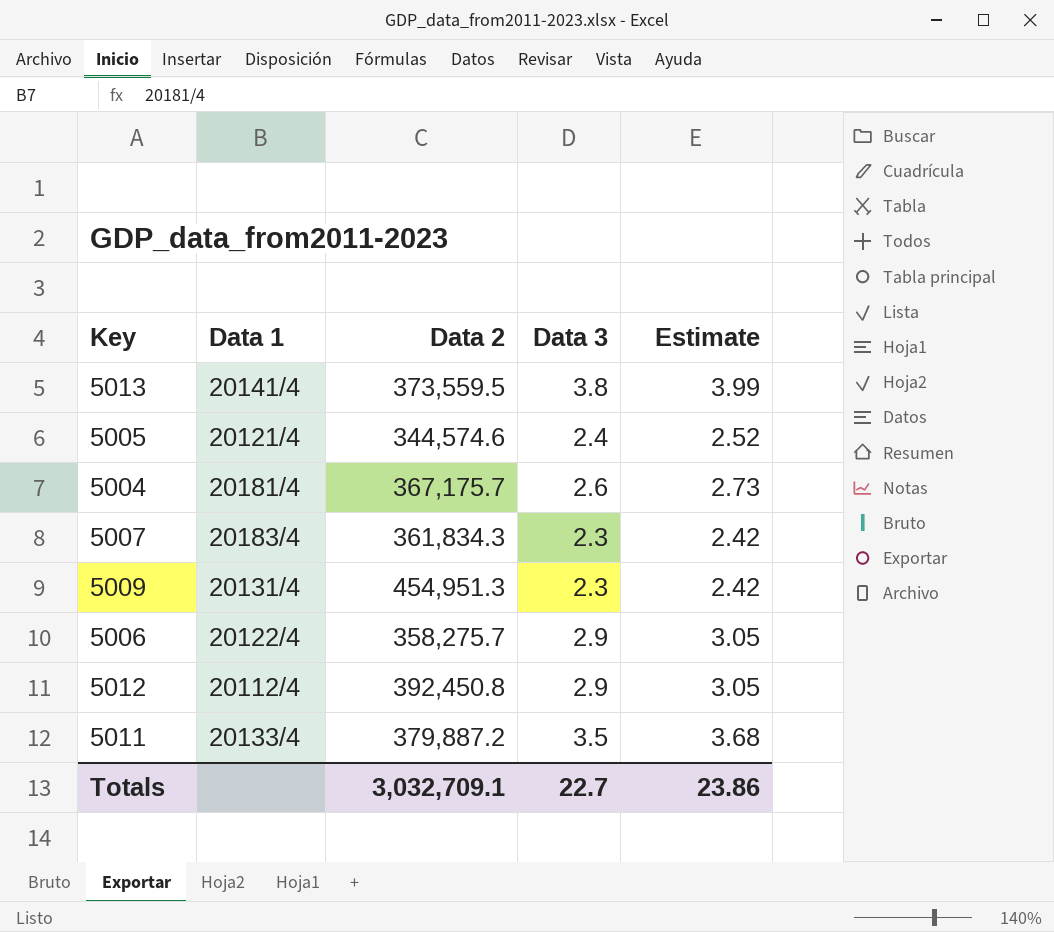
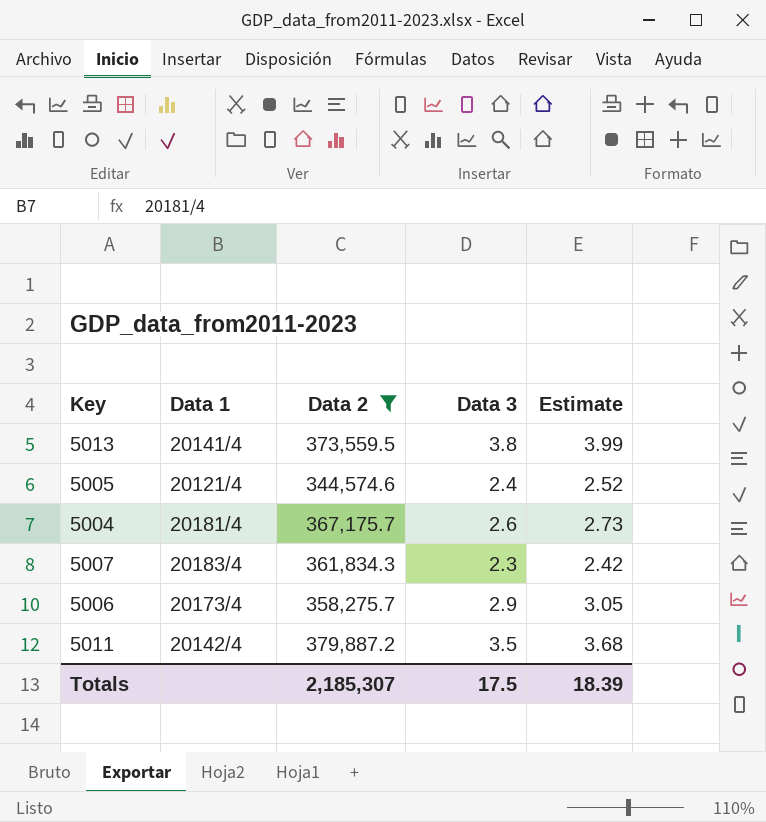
filter: none -> Data 2 <= 379,887.2
5006 | Data 1: 20122/4 -> 20173/4
5011 | Data 1: 20133/4 -> 20142/4
Totals | Data 2: 3,032,709.1 -> 2,185,307
Totals | Data 3: 22.7 -> 17.5
Totals | Estimate: 23.86 -> 18.39

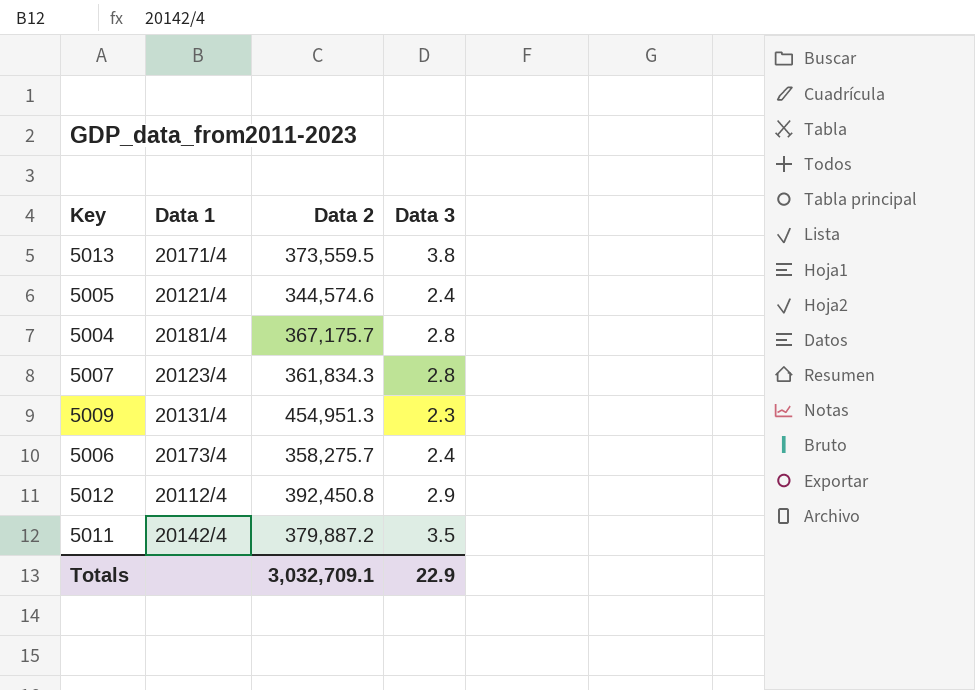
filter: Data 2 <= 379,887.2 -> none
column Estimate | formula: [Data 3] * 1.05 -> none
5013 | Data 1: 20141/4 -> 20171/4
5004 | Data 3: 2.6 -> 2.8
5007 | Data 1: 20183/4 -> 20123/4
5007 | Data 3: 2.3 -> 2.8
5006 | Data 3: 2.9 -> 2.4
Totals | Data 2: 2,185,307 -> 3,032,709.1
Totals | Data 3: 17.5 -> 22.9

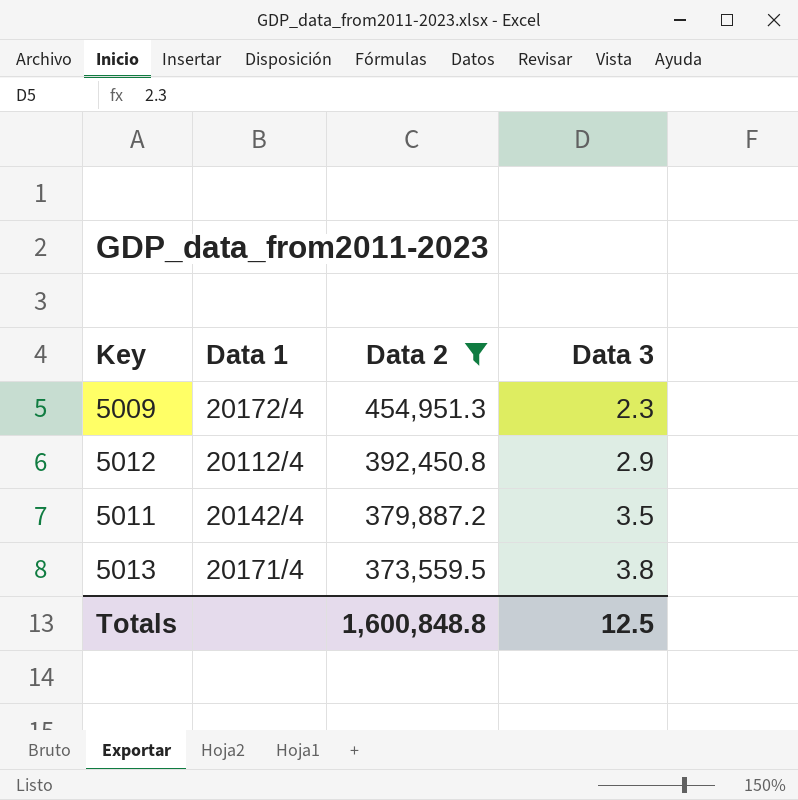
filter: none -> Data 2 >= 373,559.5
row order: none -> Data 2 descending
5009 | Data 1: 20131/4 -> 20172/4
Totals | Data 2: 3,032,709.1 -> 1,600,848.8
Totals | Data 3: 22.9 -> 12.5

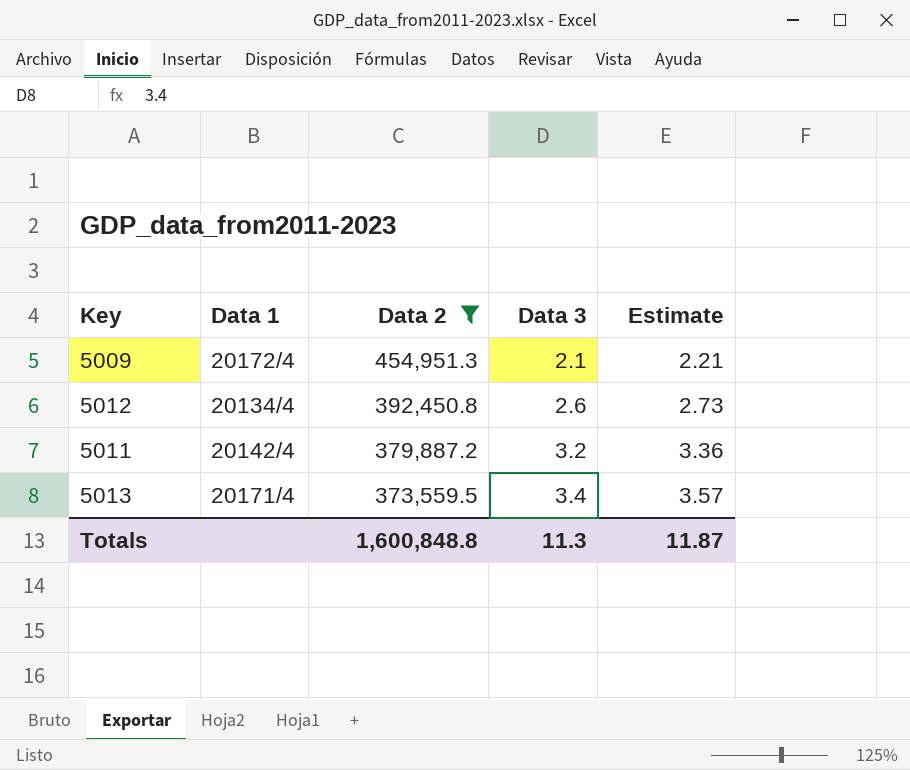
column Estimate | formula: none -> [Data 3] * 1.05
5009 | Data 3: 2.3 -> 2.1
5012 | Data 1: 20112/4 -> 20134/4
5012 | Data 3: 2.9 -> 2.6
5011 | Data 3: 3.5 -> 3.2
5013 | Data 3: 3.8 -> 3.4
Totals | Data 3: 12.5 -> 11.3

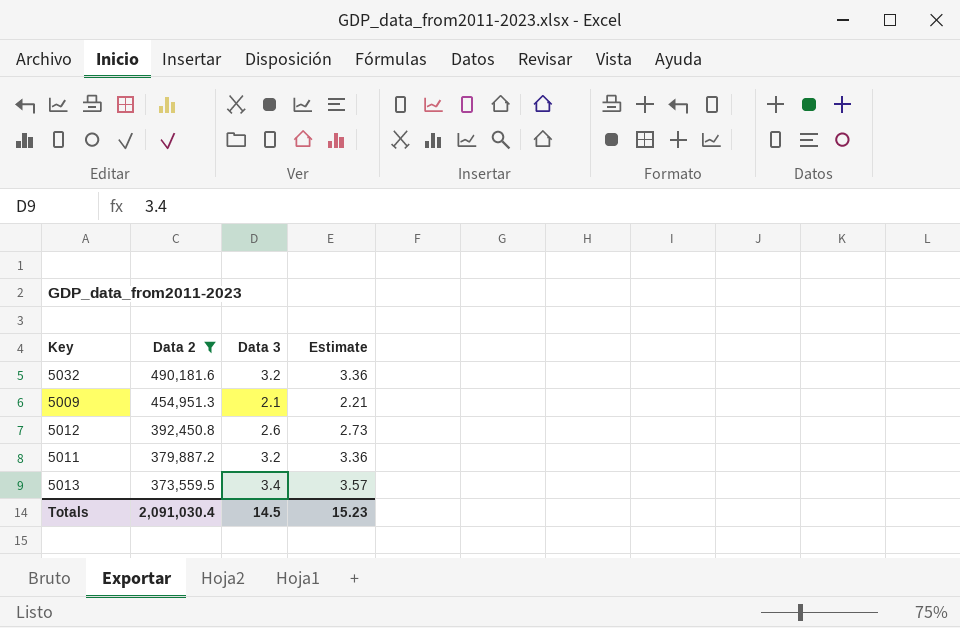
column Data 1 | position: 2 -> none
row 5032: none -> 490,181.6 | 3.2 | 3.36
Totals | Data 2: 1,600,848.8 -> 2,091,030.4
Totals | Data 3: 11.3 -> 14.5
Totals | Estimate: 11.87 -> 15.23

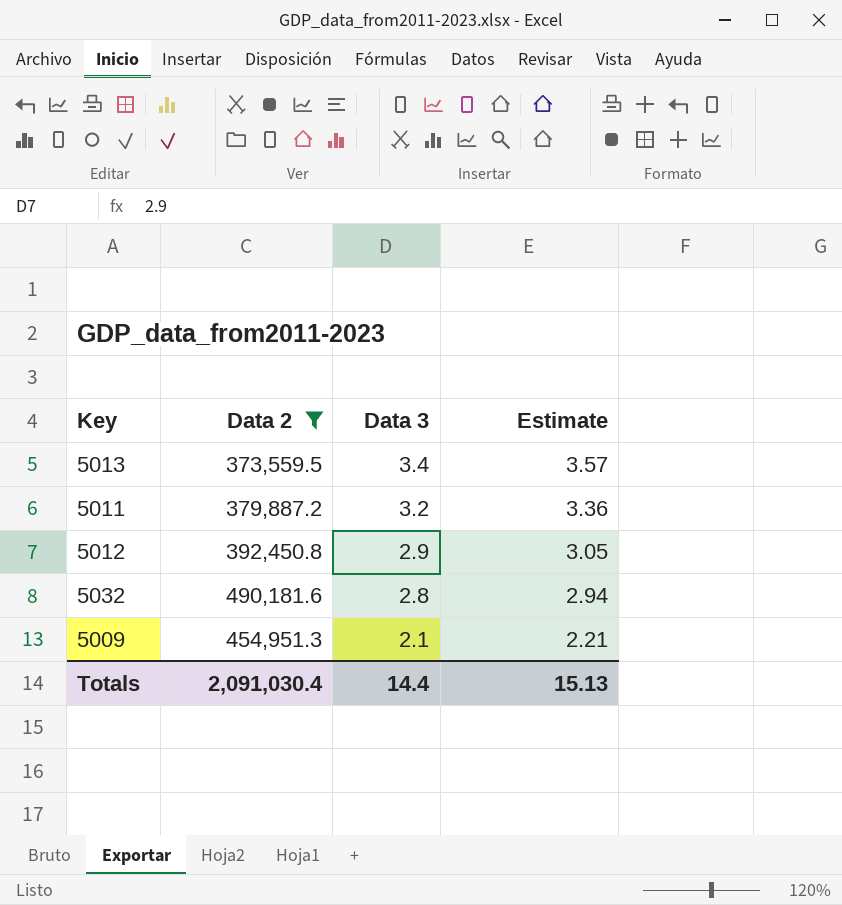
row order: Data 2 descending -> Data 3 descending
5012 | Data 3: 2.6 -> 2.9
5012 | Estimate: 2.73 -> 3.05
5032 | Data 3: 3.2 -> 2.8
5032 | Estimate: 3.36 -> 2.94
Totals | Data 3: 14.5 -> 14.4
Totals | Estimate: 15.23 -> 15.13

